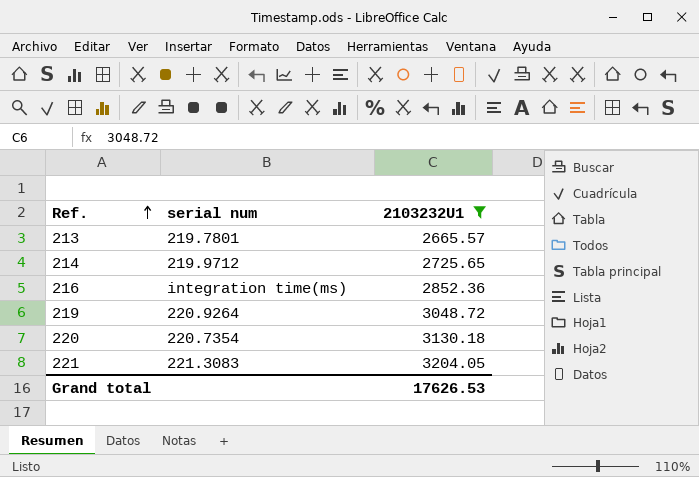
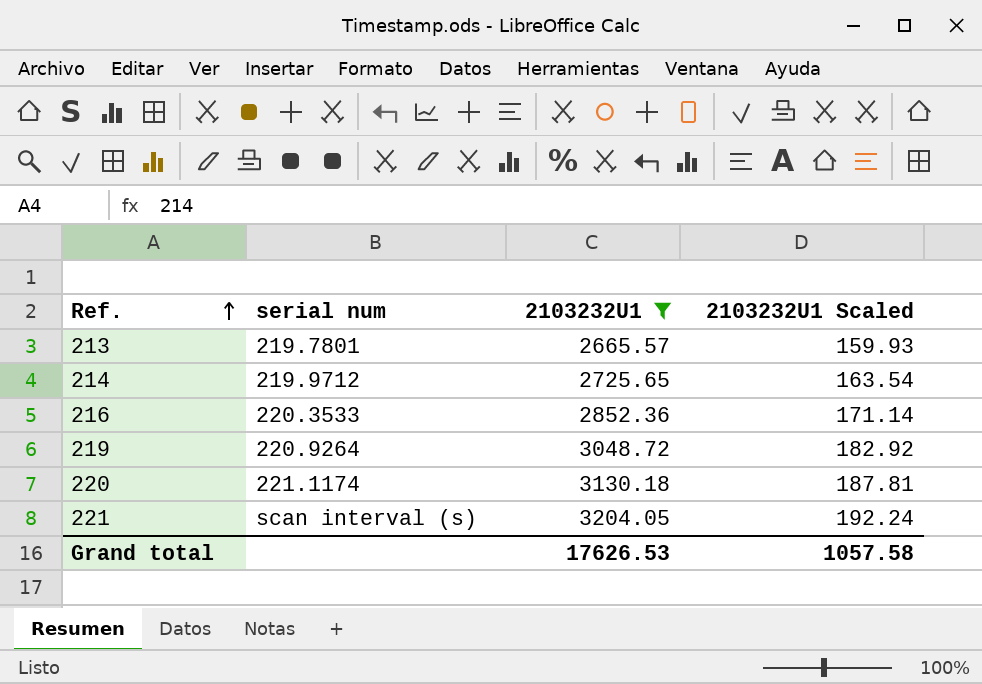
column 2103232U1 Scaled | formula: none -> [2103232U1] * 0.06
216 | serial num: integration time(ms) -> 220.3533
220 | serial num: 220.7354 -> 221.1174
221 | serial num: 221.3083 -> scan interval (s)

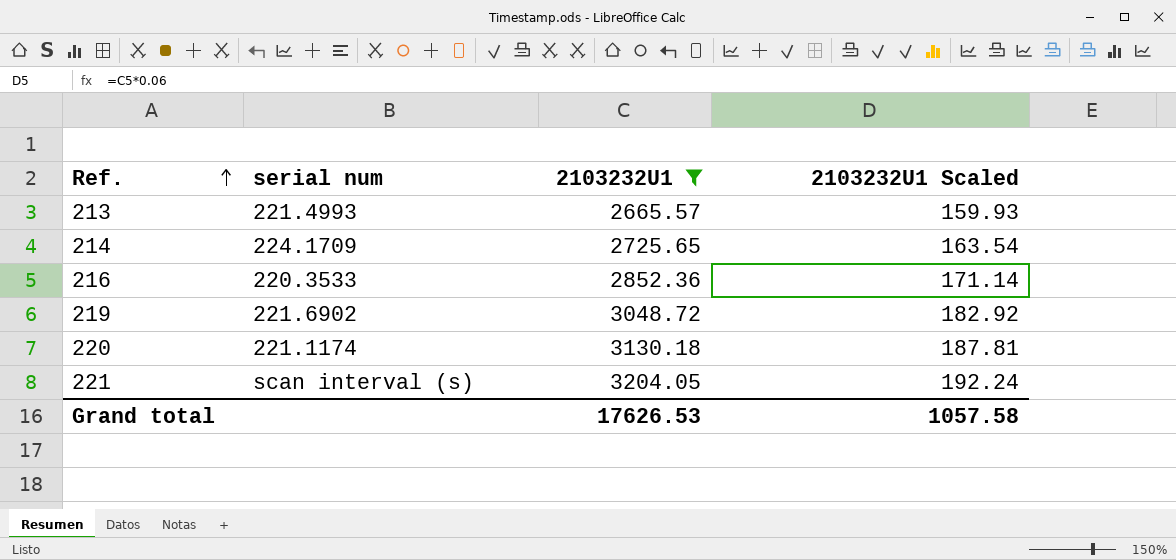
213 | serial num: 219.7801 -> 221.4993
214 | serial num: 219.9712 -> 224.1709
219 | serial num: 220.9264 -> 221.6902

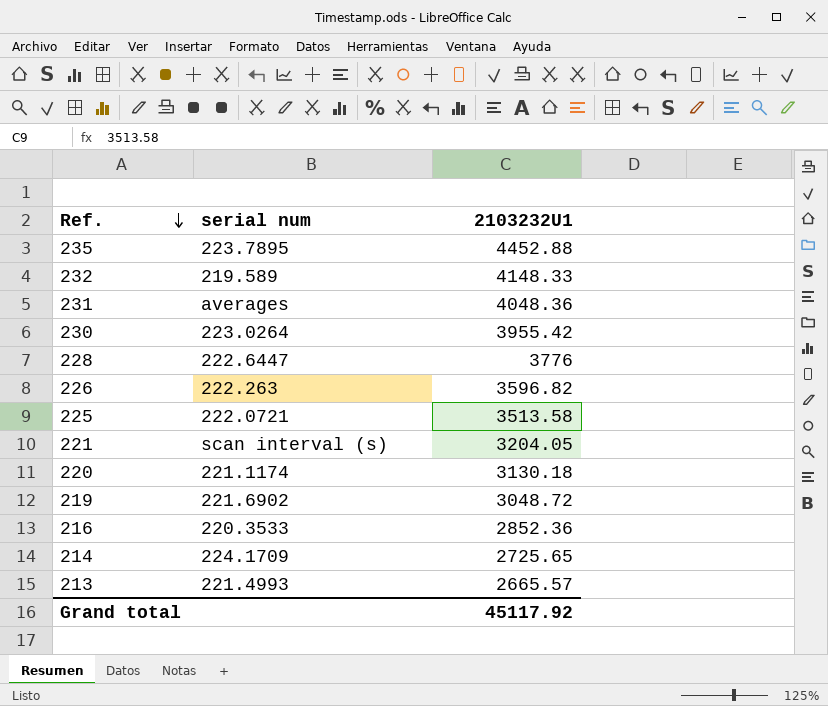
filter: 2103232U1 <= 3204.05 -> none
row order: Ref. ascending -> Ref. descending
column 2103232U1 Scaled | formula: [2103232U1] * 0.06 -> none
Grand total | 2103232U1: 17626.53 -> 45117.92

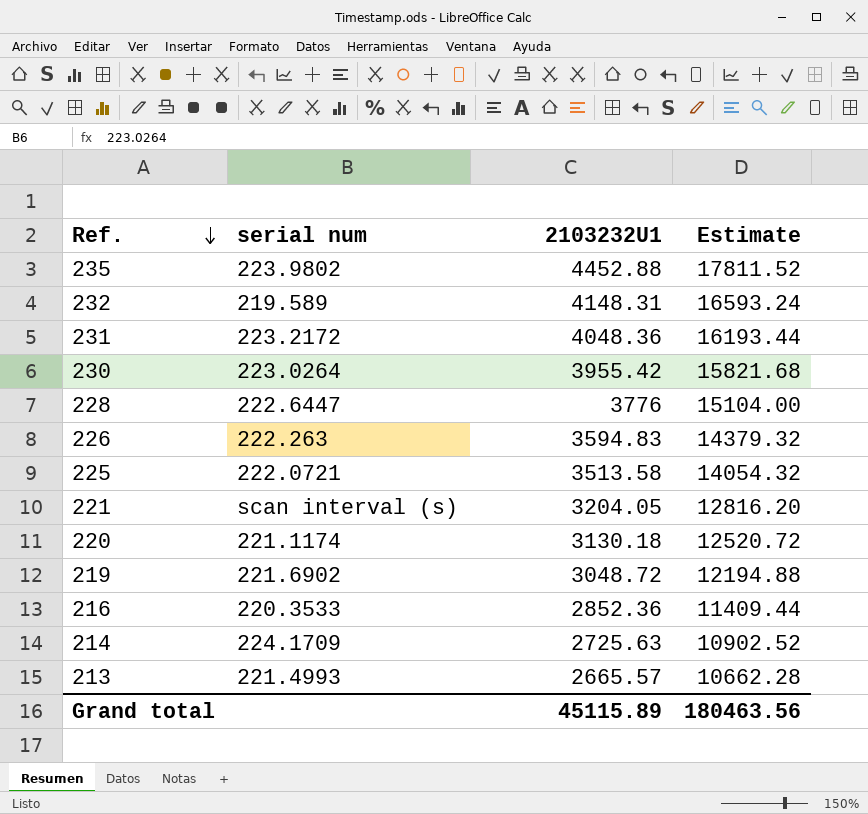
column Estimate | formula: none -> [2103232U1] * 4
235 | serial num: 223.7895 -> 223.9802
232 | 2103232U1: 4148.33 -> 4148.31
231 | serial num: averages -> 223.2172
226 | 2103232U1: 3596.82 -> 3594.83
214 | 2103232U1: 2725.65 -> 2725.63
Grand total | 2103232U1: 45117.92 -> 45115.89

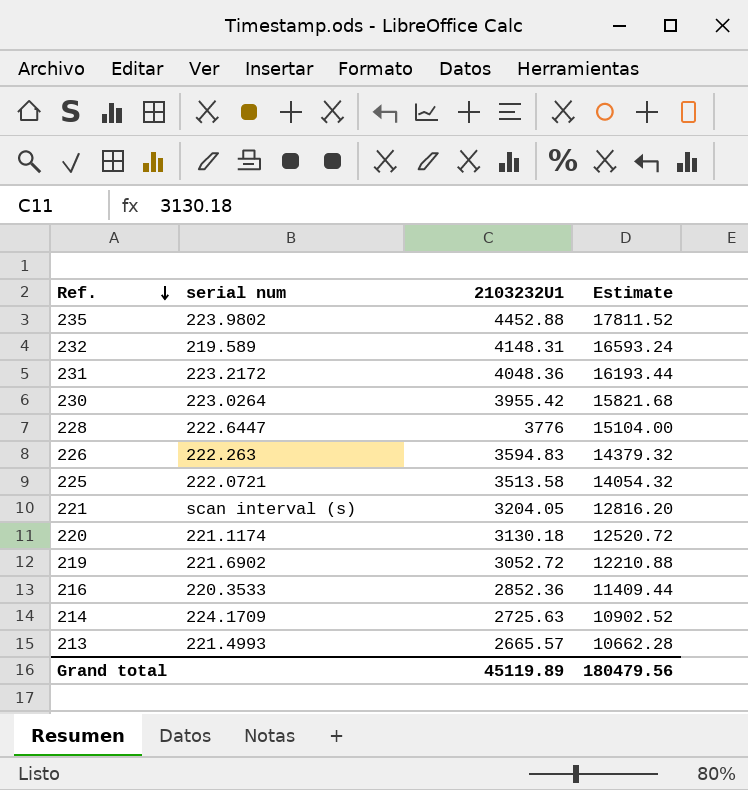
219 | 2103232U1: 3048.72 -> 3052.72
219 | Estimate: 12194.88 -> 12210.88
Grand total | 2103232U1: 45115.89 -> 45119.89
Grand total | Estimate: 180463.56 -> 180479.56

